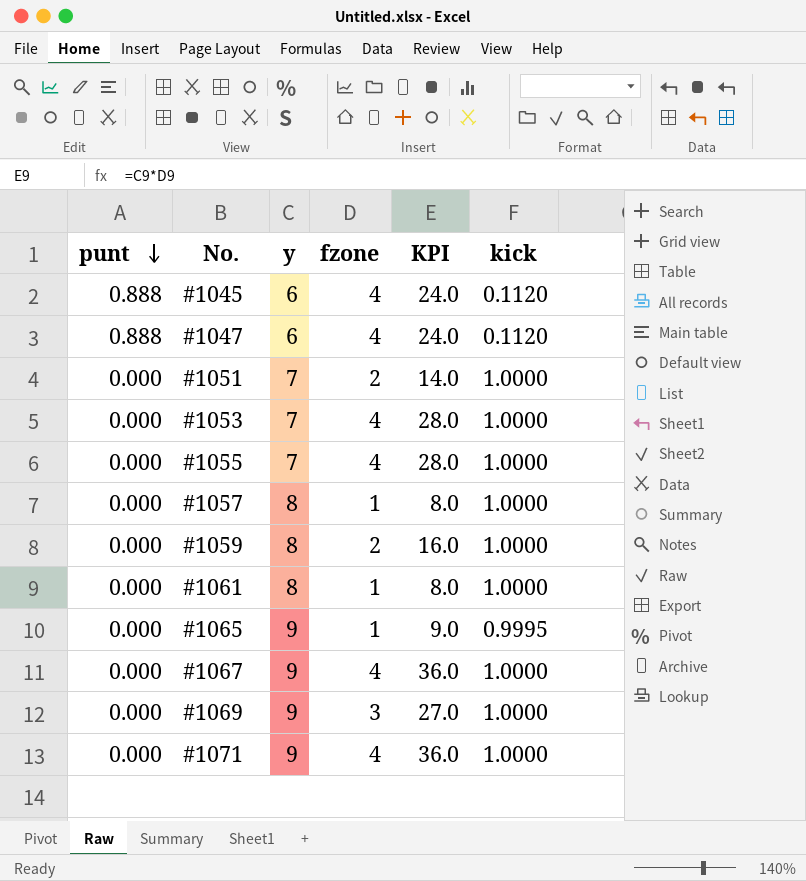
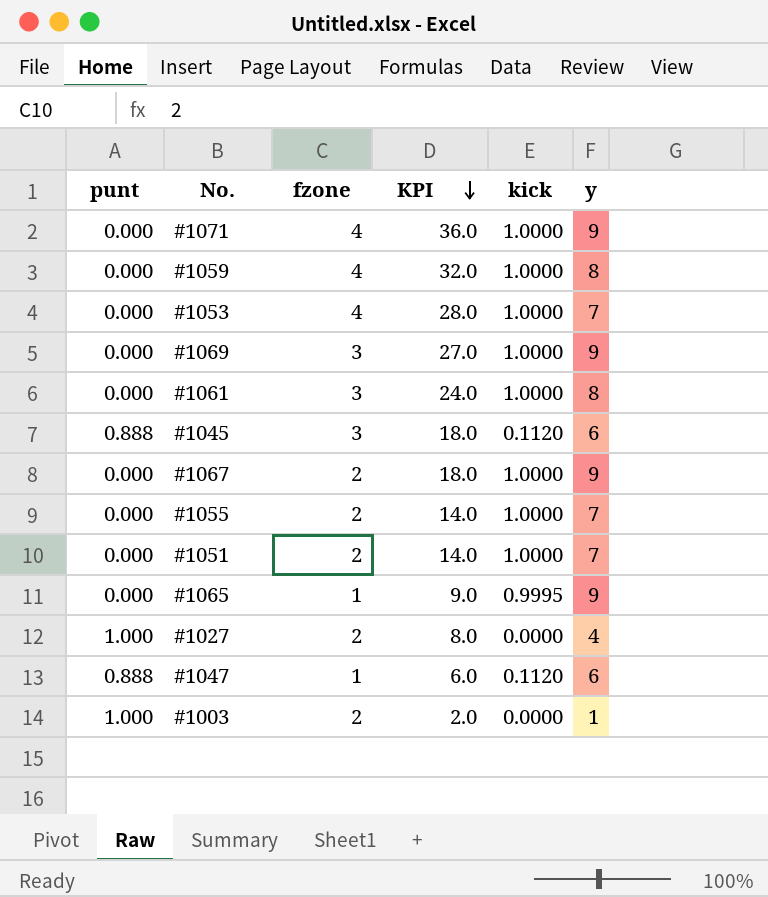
row order: punt descending -> KPI descending
column y | position: 3 -> 6
row #1057: 0.000 | 8 | 1 | 8.0 | 1.0000 -> none
#1059 | fzone: 2 -> 4
#1059 | KPI: 16.0 -> 32.0
#1061 | fzone: 1 -> 3
#1061 | KPI: 8.0 -> 24.0
#1045 | fzone: 4 -> 3
#1045 | KPI: 24.0 -> 18.0
#1067 | fzone: 4 -> 2
#1067 | KPI: 36.0 -> 18.0
#1055 | fzone: 4 -> 2
#1055 | KPI: 28.0 -> 14.0
row #1027: none -> 1.000 | 2 | 8.0 | 0.0000 | 4
#1047 | fzone: 4 -> 1
#1047 | KPI: 24.0 -> 6.0
row #1003: none -> 1.000 | 2 | 2.0 | 0.0000 | 1

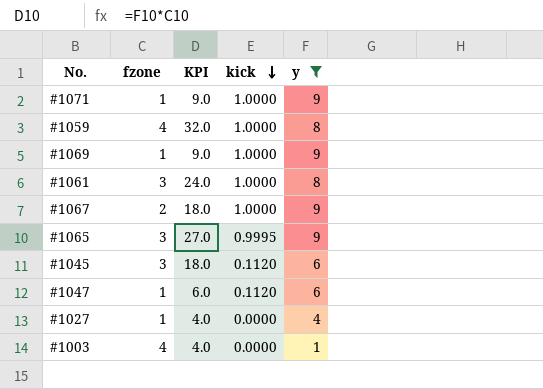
filter: none -> y != 7
row order: KPI descending -> kick descending
column punt | position: 1 -> none
#1071 | fzone: 4 -> 1
#1071 | KPI: 36.0 -> 9.0
#1069 | fzone: 3 -> 1
#1069 | KPI: 27.0 -> 9.0
#1065 | fzone: 1 -> 3
#1065 | KPI: 9.0 -> 27.0
#1027 | fzone: 2 -> 1
#1027 | KPI: 8.0 -> 4.0
#1003 | fzone: 2 -> 4
#1003 | KPI: 2.0 -> 4.0

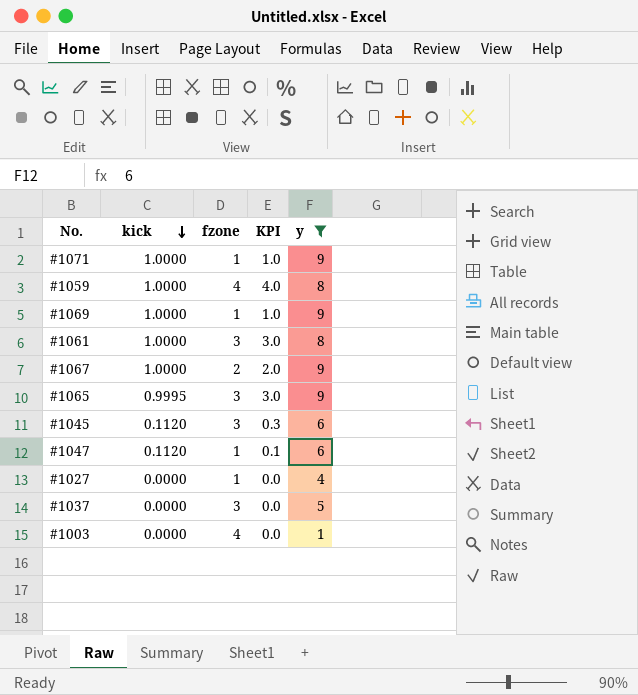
column kick | position: 4 -> 2
column KPI | formula: [fzone] * [y] -> [kick] * [fzone]
row #1037: none -> 0.0000 | 3 | 0.0 | 5

